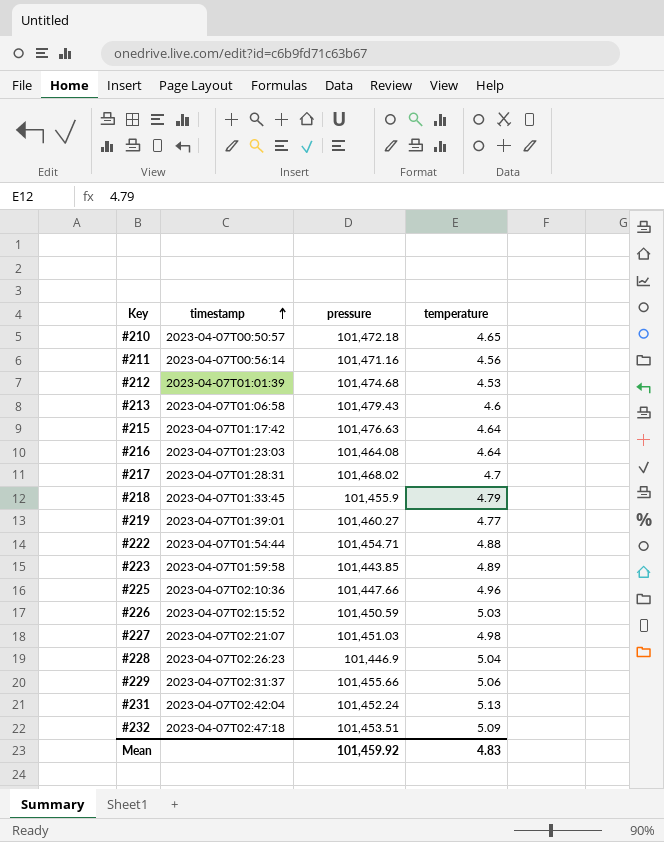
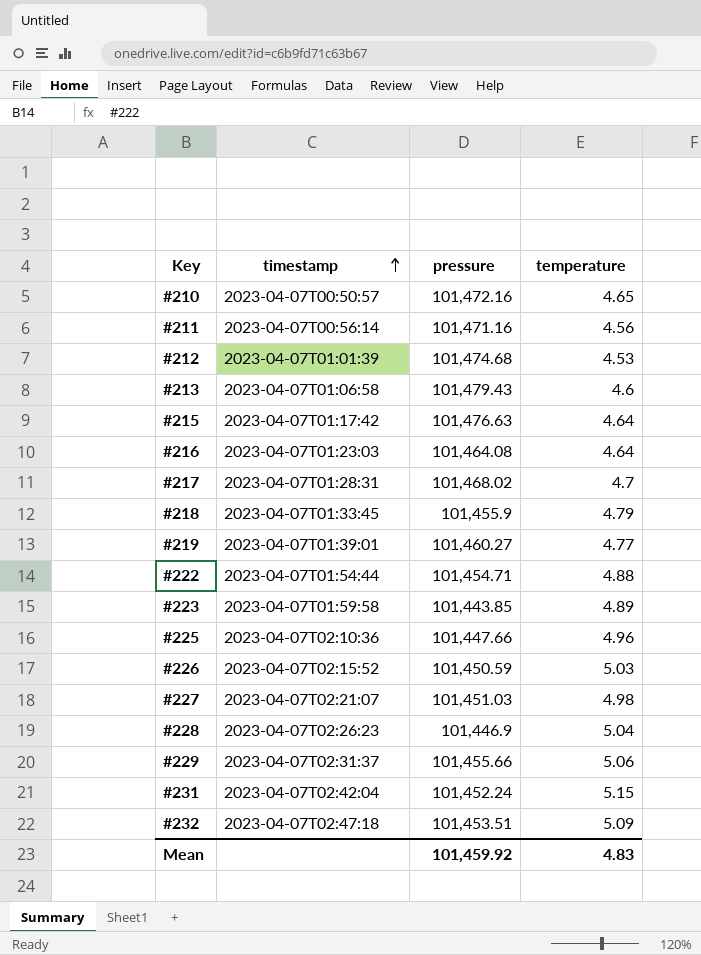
#210 | pressure: 101,472.18 -> 101,472.16
#231 | temperature: 5.13 -> 5.15

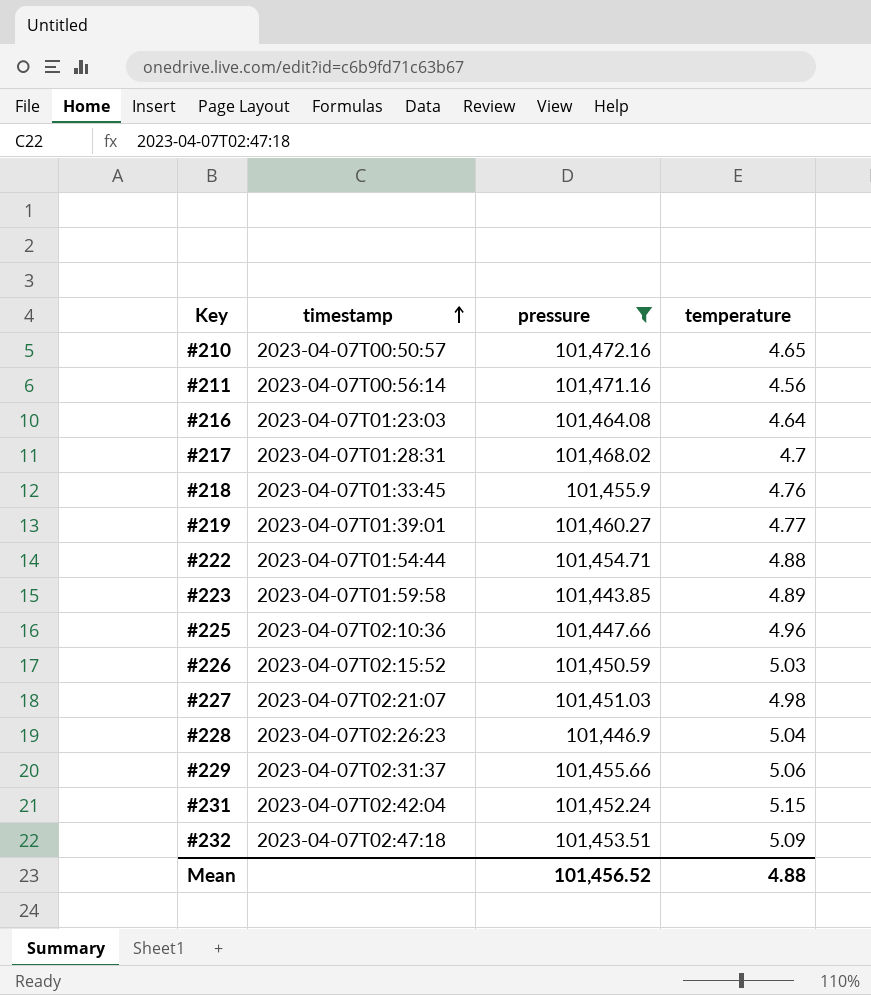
filter: none -> pressure <= 101,472.16
#218 | temperature: 4.79 -> 4.76
Mean | pressure: 101,459.92 -> 101,456.52
Mean | temperature: 4.83 -> 4.88

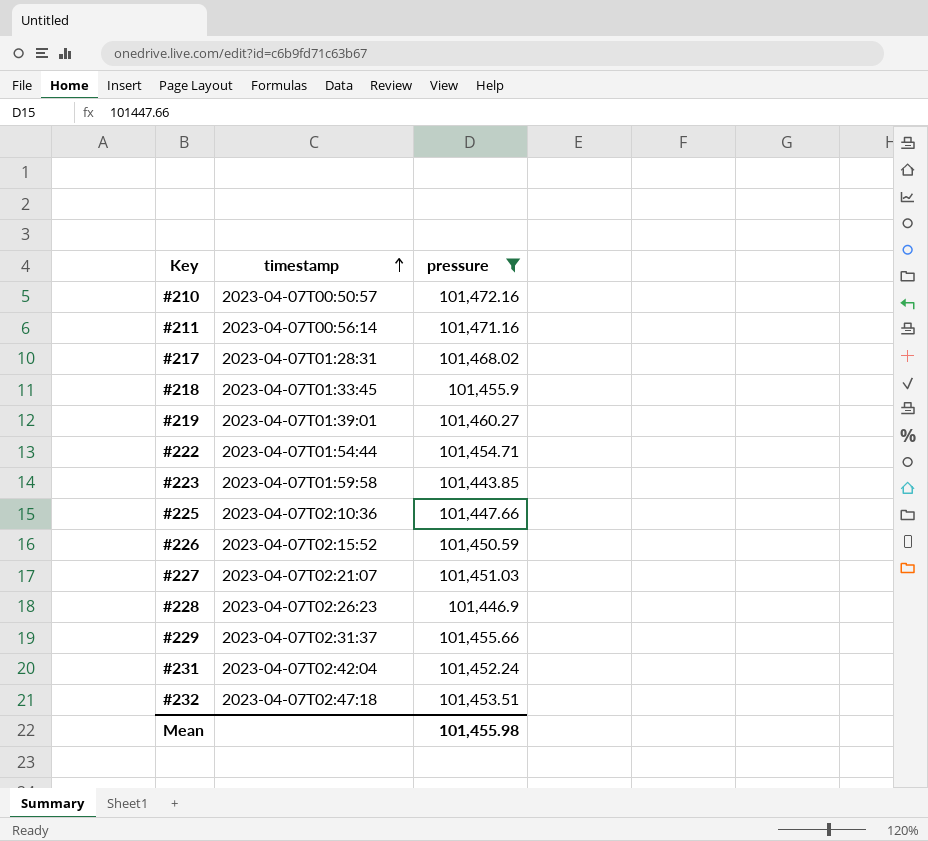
column temperature | position: 4 -> none
row #216: 2023-04-07T01:23:03 | 101,464.08 | 4.64 -> none
Mean | pressure: 101,456.52 -> 101,455.98

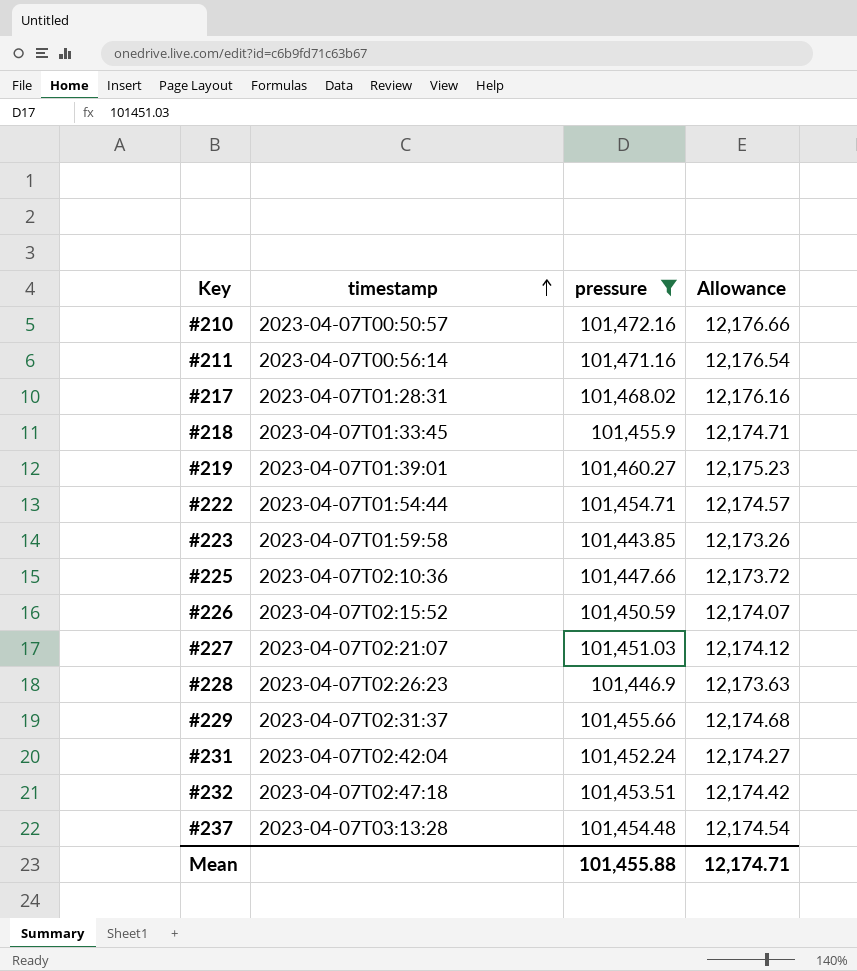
column Allowance | formula: none -> [pressure] * 0.12
row #237: none -> 2023-04-07T03:13:28 | 101,454.48 | 12,174.54
Mean | pressure: 101,455.98 -> 101,455.88

